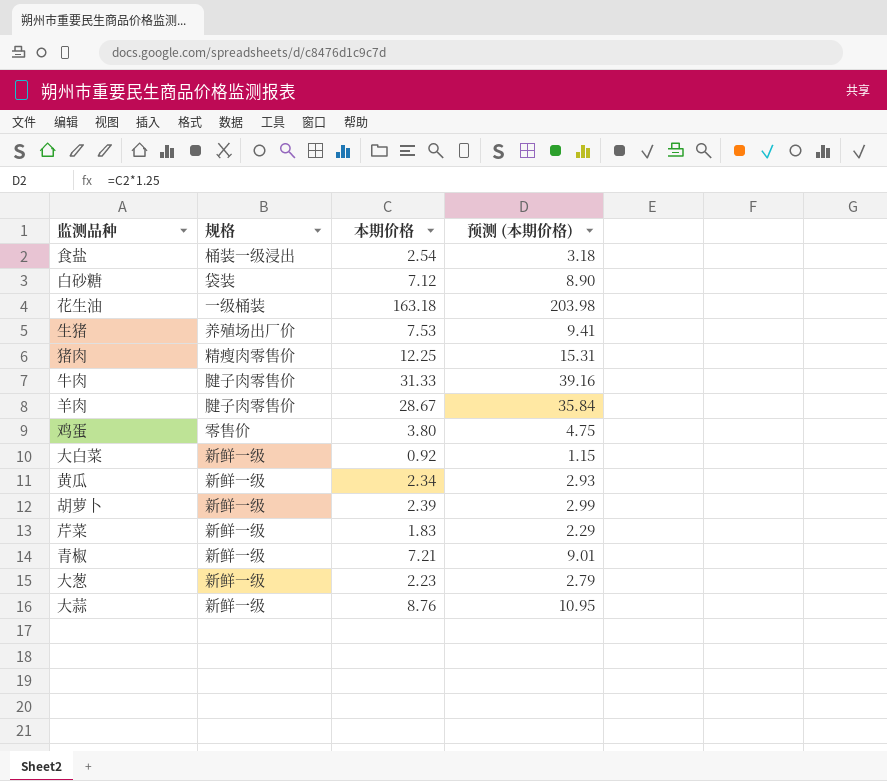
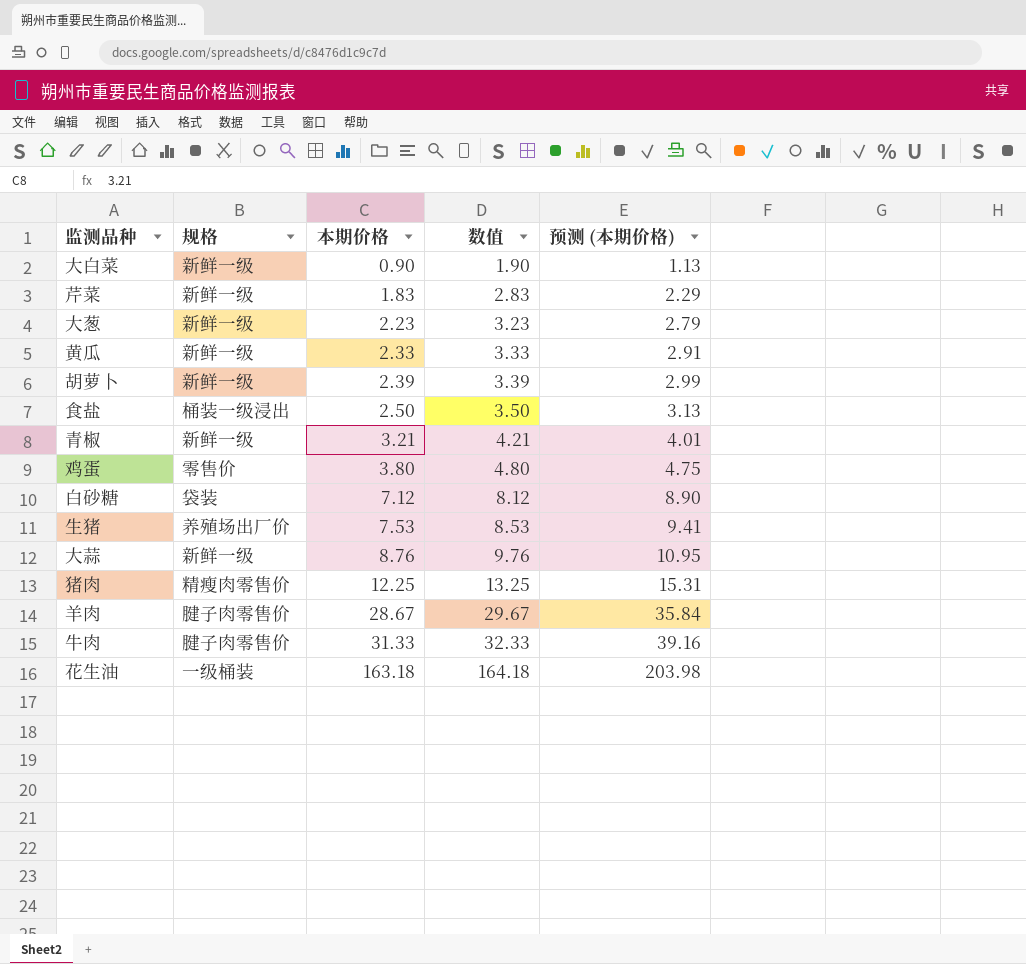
row order: none -> 本期价格 ascending
column 数值 | formula: none -> [本期价格] + 1
大白菜 | 本期价格: 0.92 -> 0.90
大白菜 | 预测 (本期价格): 1.15 -> 1.13
黄瓜 | 本期价格: 2.34 -> 2.33
黄瓜 | 预测 (本期价格): 2.93 -> 2.91
食盐 | 本期价格: 2.54 -> 2.50
食盐 | 预测 (本期价格): 3.18 -> 3.13
青椒 | 本期价格: 7.21 -> 3.21
青椒 | 预测 (本期价格): 9.01 -> 4.01

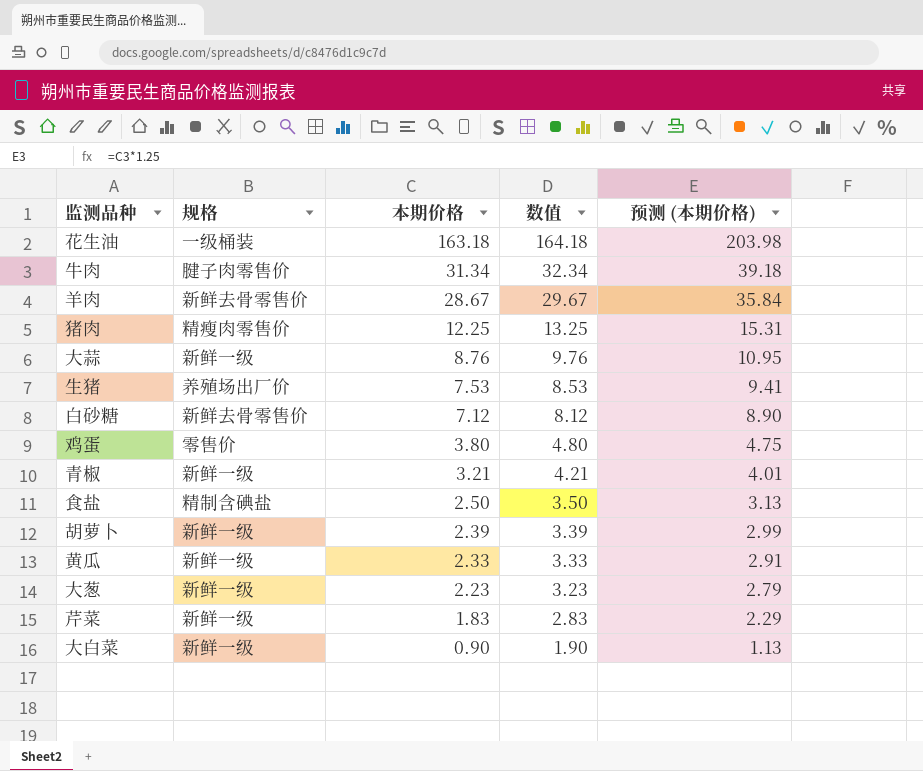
row order: 本期价格 ascending -> 本期价格 descending
牛肉 | 本期价格: 31.33 -> 31.34
牛肉 | 数值: 32.33 -> 32.34
牛肉 | 预测 (本期价格): 39.16 -> 39.18
羊肉 | 规格: 腱子肉零售价 -> 新鲜去骨零售价
白砂糖 | 规格: 袋装 -> 新鲜去骨零售价
食盐 | 规格: 桶装一级浸出 -> 精制含碘盐

